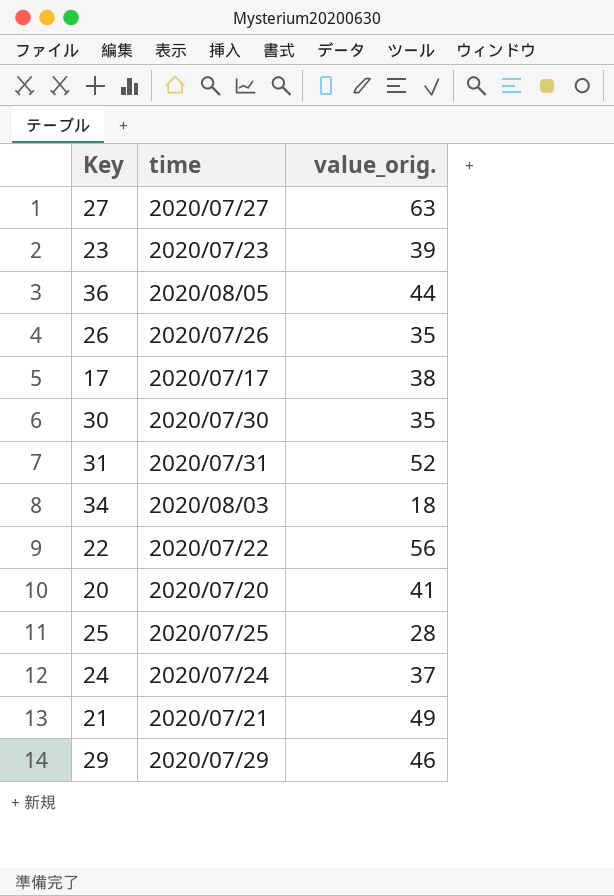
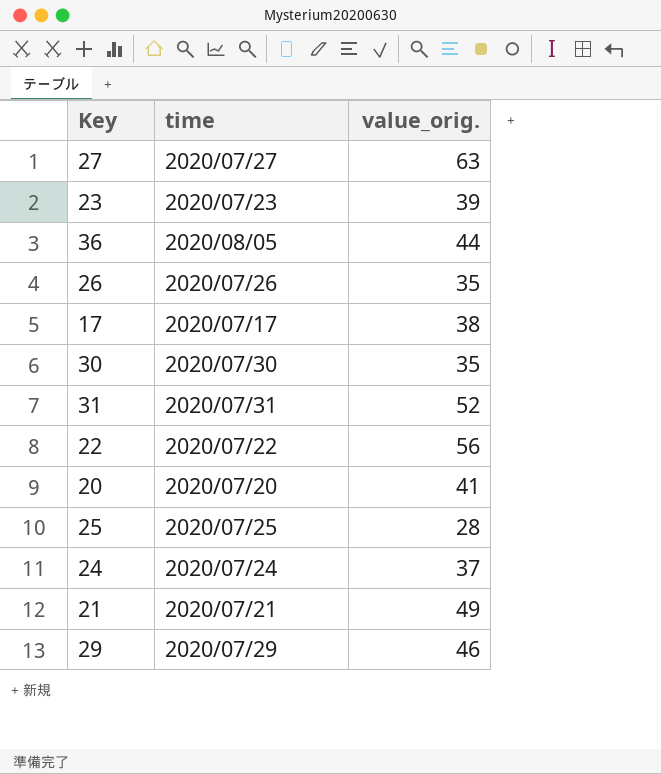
row 34: 2020/08/03 | 18 -> none

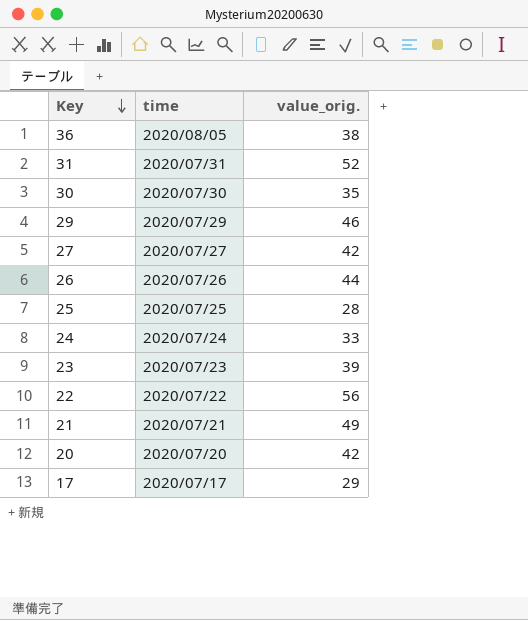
row order: none -> Key descending
36 | value_orig.: 44 -> 38
27 | value_orig.: 63 -> 42
26 | value_orig.: 35 -> 44
24 | value_orig.: 37 -> 33
20 | value_orig.: 41 -> 42
17 | value_orig.: 38 -> 29

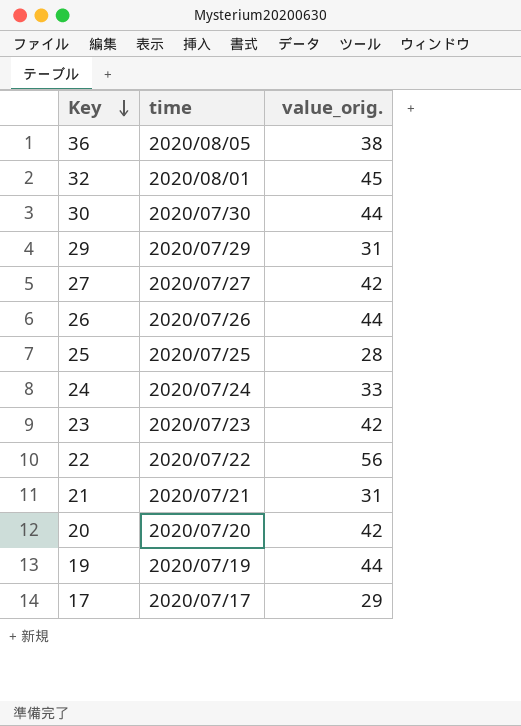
row 31: 2020/07/31 | 52 -> none
row 32: none -> 2020/08/01 | 45
30 | value_orig.: 35 -> 44
29 | value_orig.: 46 -> 31
23 | value_orig.: 39 -> 42
21 | value_orig.: 49 -> 31
row 19: none -> 2020/07/19 | 44

